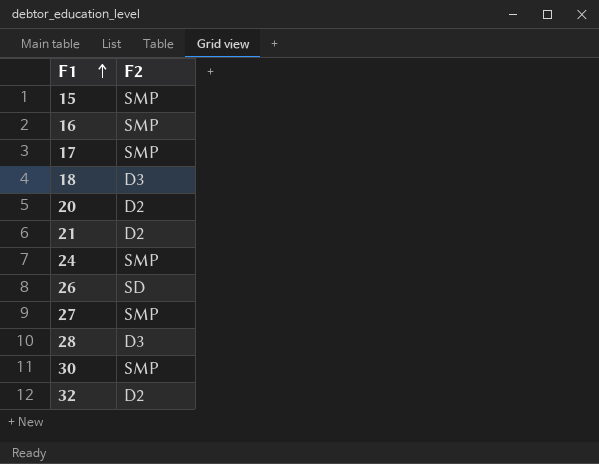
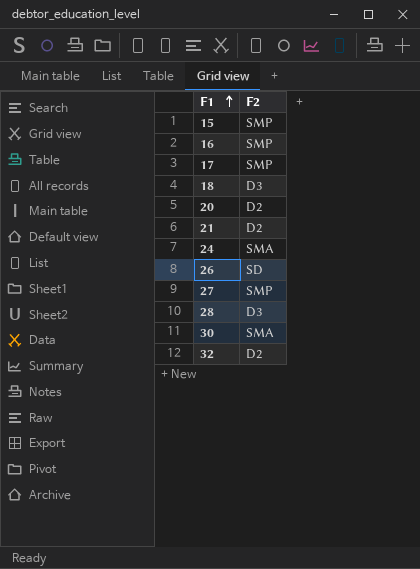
24 | F2: SMP -> SMA
30 | F2: SMP -> SMA

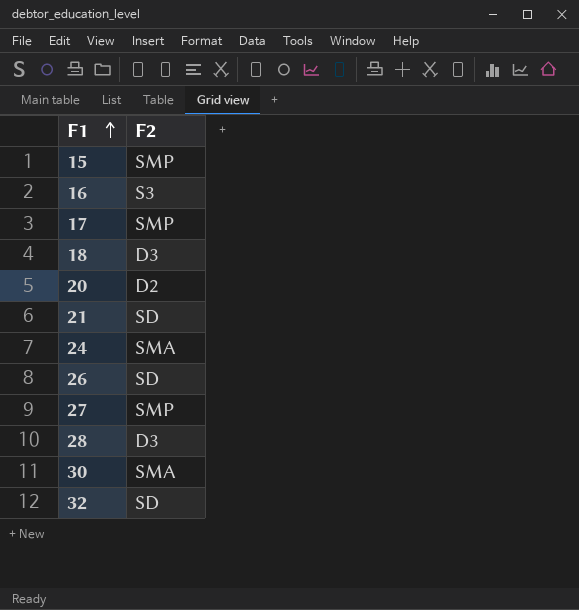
16 | F2: SMP -> S3
21 | F2: D2 -> SD
32 | F2: D2 -> SD

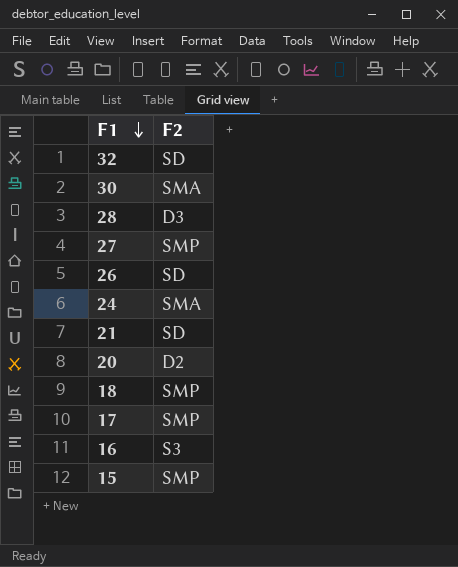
row order: F1 ascending -> F1 descending
18 | F2: D3 -> SMP

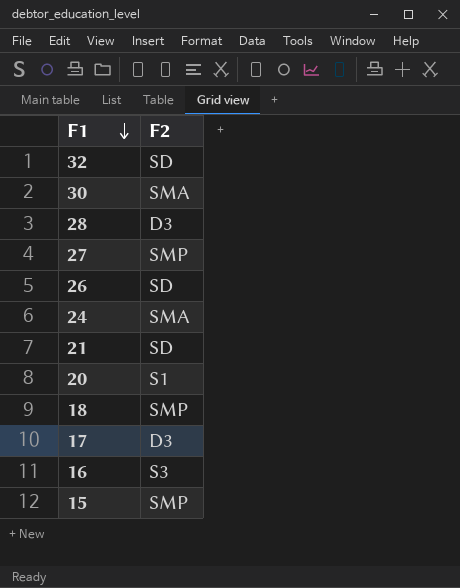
20 | F2: D2 -> S1
17 | F2: SMP -> D3

